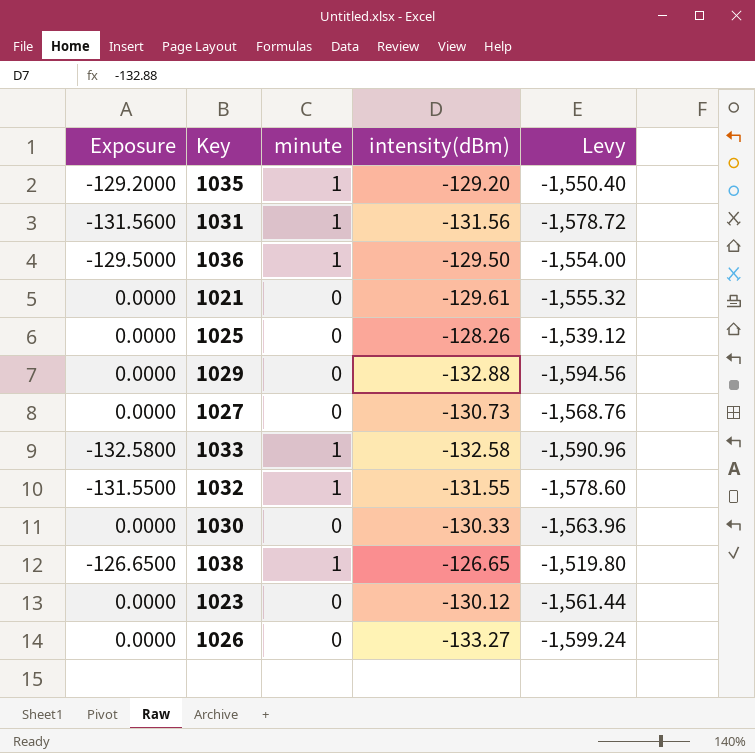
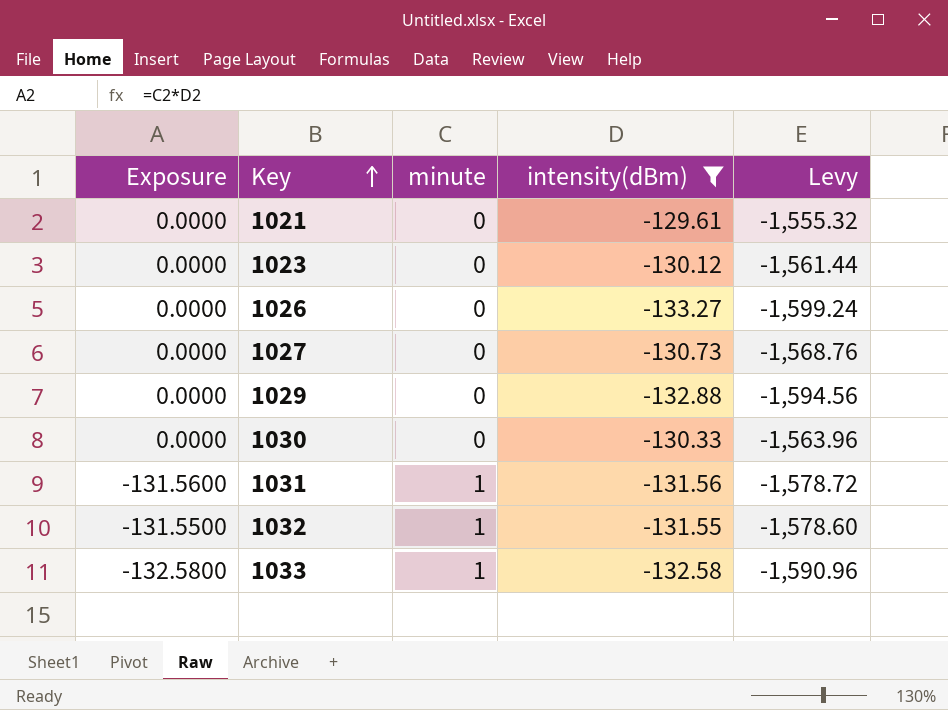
filter: none -> intensity(dBm) <= -129.61
row order: none -> Key ascending

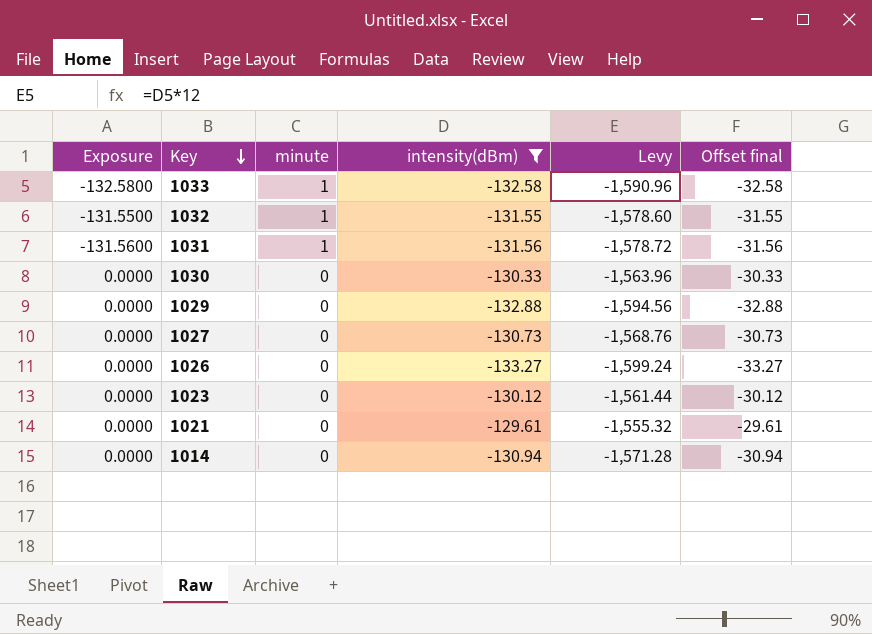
row order: Key ascending -> Key descending
column Offset final | formula: none -> [intensity(dBm)] + 100
row 1014: none -> 0.0000 | 0 | -130.94 | -1,571.28 | -30.94

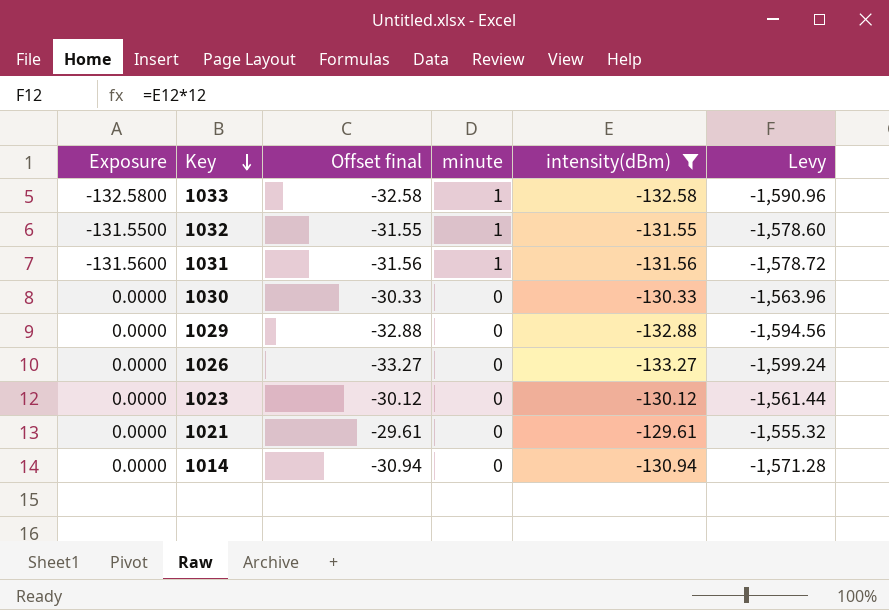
column Offset final | position: 6 -> 3
row 1027: 0.0000 | 0 | -130.73 | -1,568.76 | -30.73 -> none

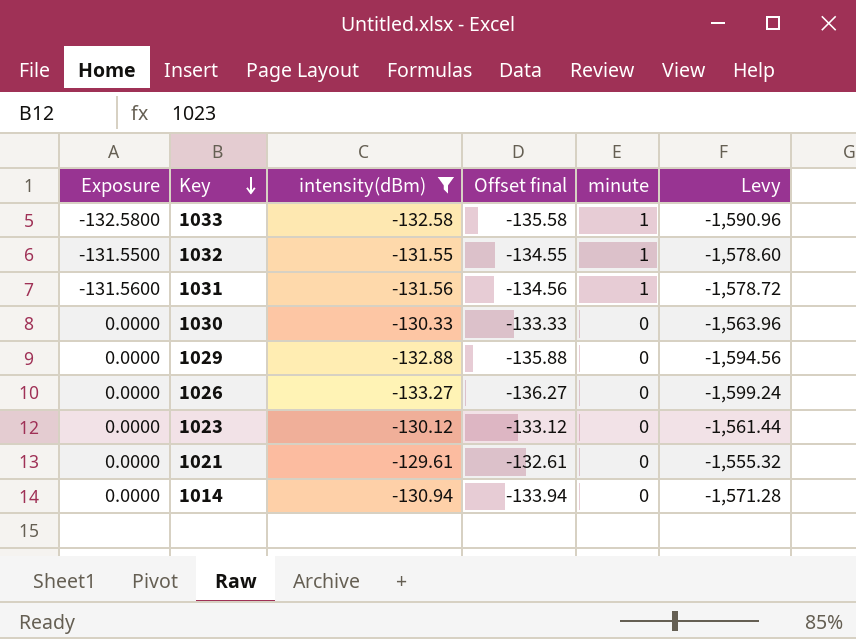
column intensity(dBm) | position: 5 -> 3
column Offset final | formula: [intensity(dBm)] + 100 -> [intensity(dBm)] - 3

